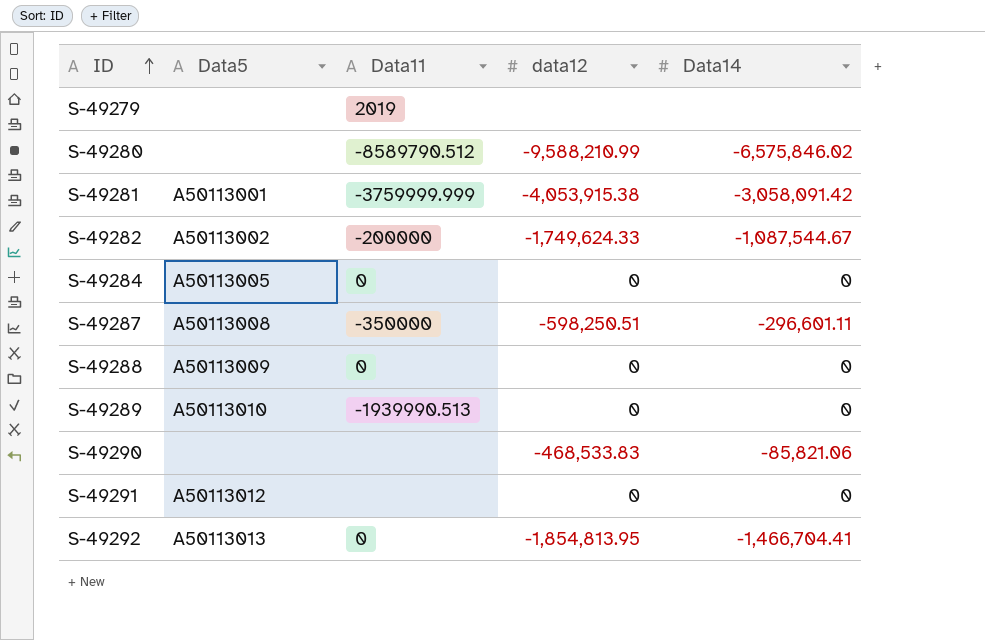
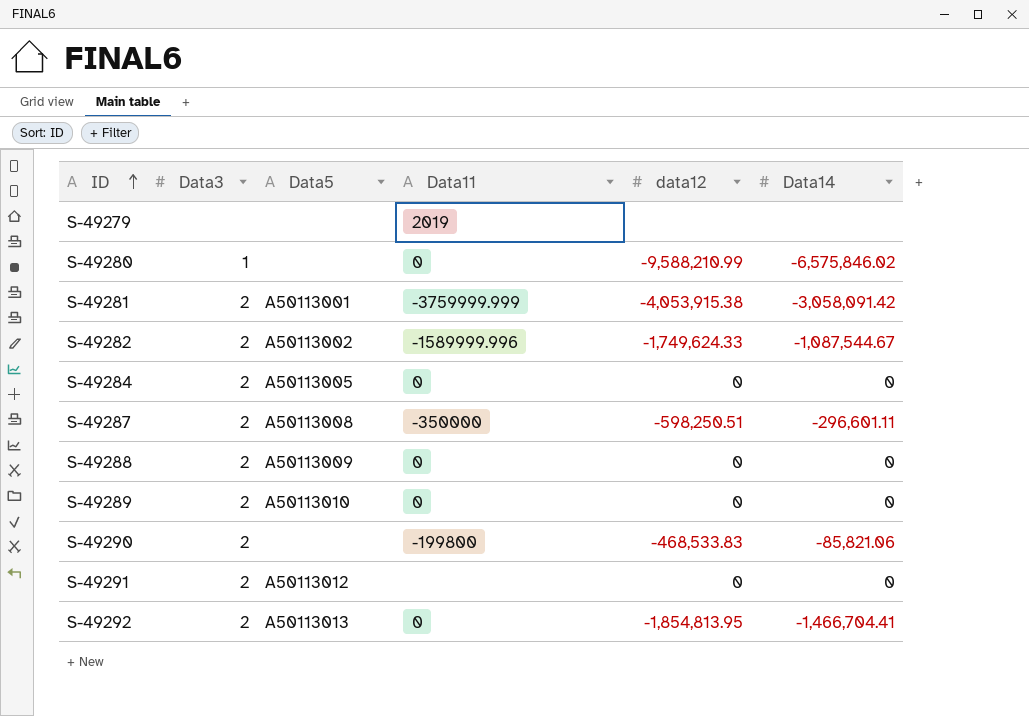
column Data3 | position: none -> 2
S-49280 | Data11: -8589790.512 -> 0
S-49282 | Data11: -200000 -> -1589999.996
S-49289 | Data11: -1939990.513 -> 0
S-49290 | Data11: none -> -199800

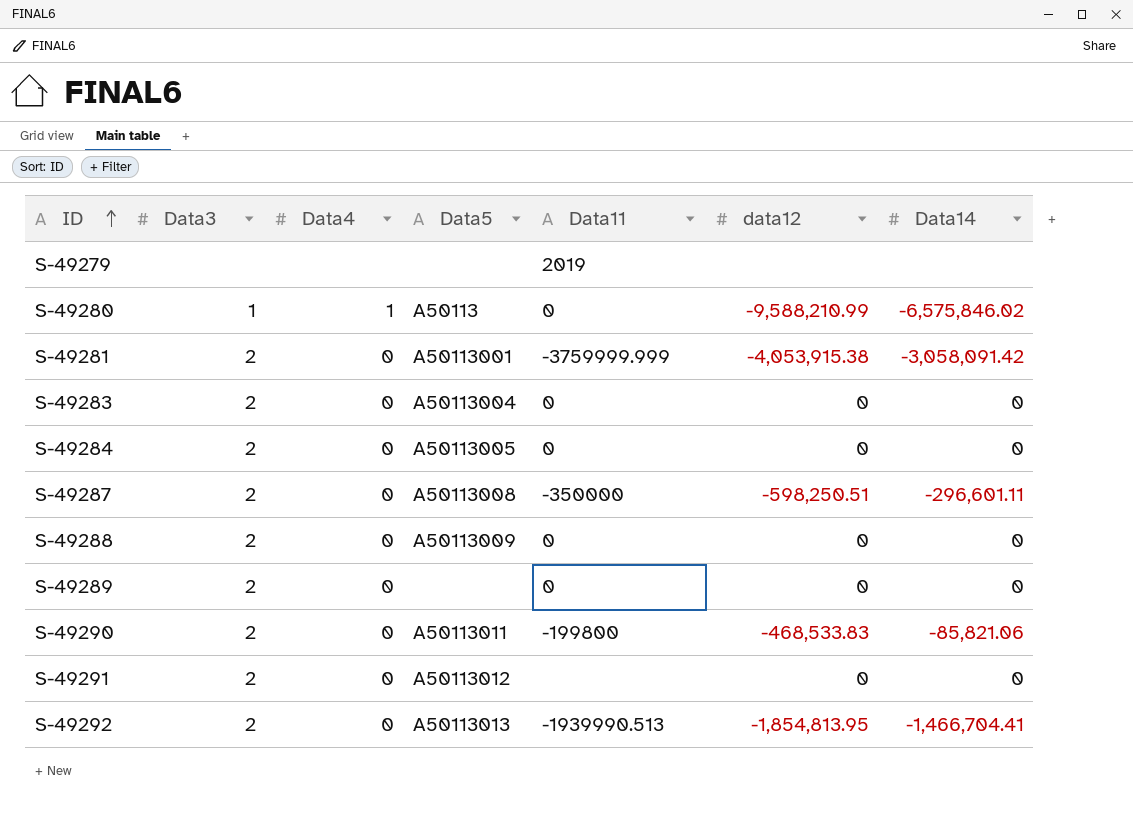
column Data4 | position: none -> 3
row S-49282: 2 | A50113002 | -1589999.996 | -1,749,624.33 | -1,087,544.67 -> none
S-49280 | Data5: none -> A50113
row S-49283: none -> 2 | 0 | A50113004 | 0 | 0 | 0
S-49289 | Data5: A50113010 -> none
S-49290 | Data5: none -> A50113011
S-49292 | Data11: 0 -> -1939990.513

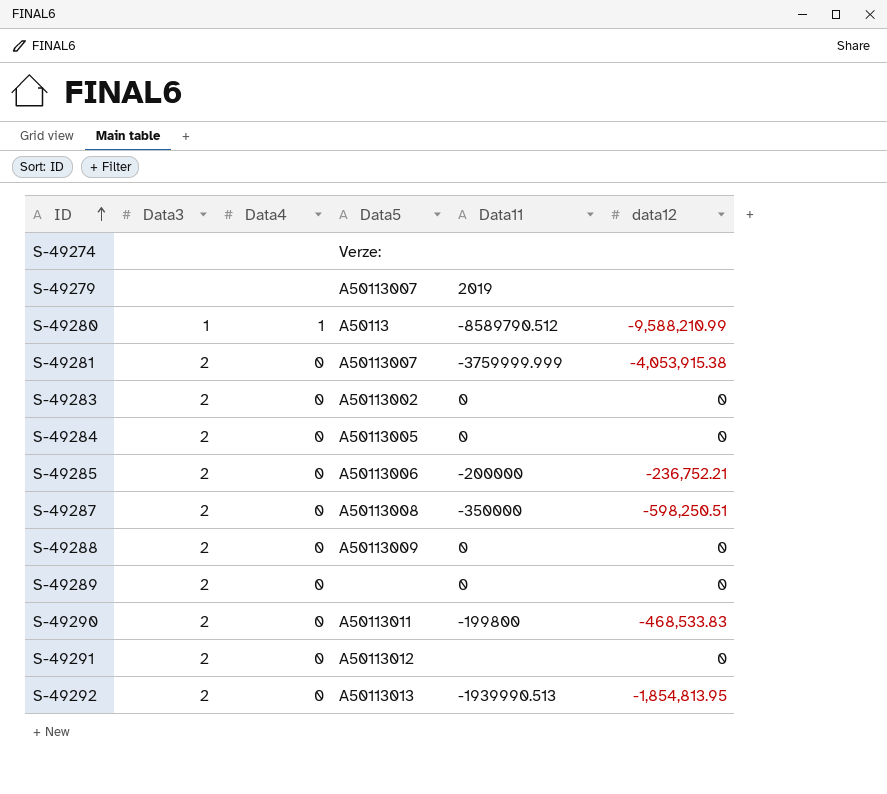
column Data14 | position: 7 -> none
row S-49274: none -> none | none | Verze: | none | none
S-49279 | Data5: none -> A50113007
S-49280 | Data11: 0 -> -8589790.512
S-49281 | Data5: A50113001 -> A50113007
S-49283 | Data5: A50113004 -> A50113002
row S-49285: none -> 2 | 0 | A50113006 | -200000 | -236,752.21

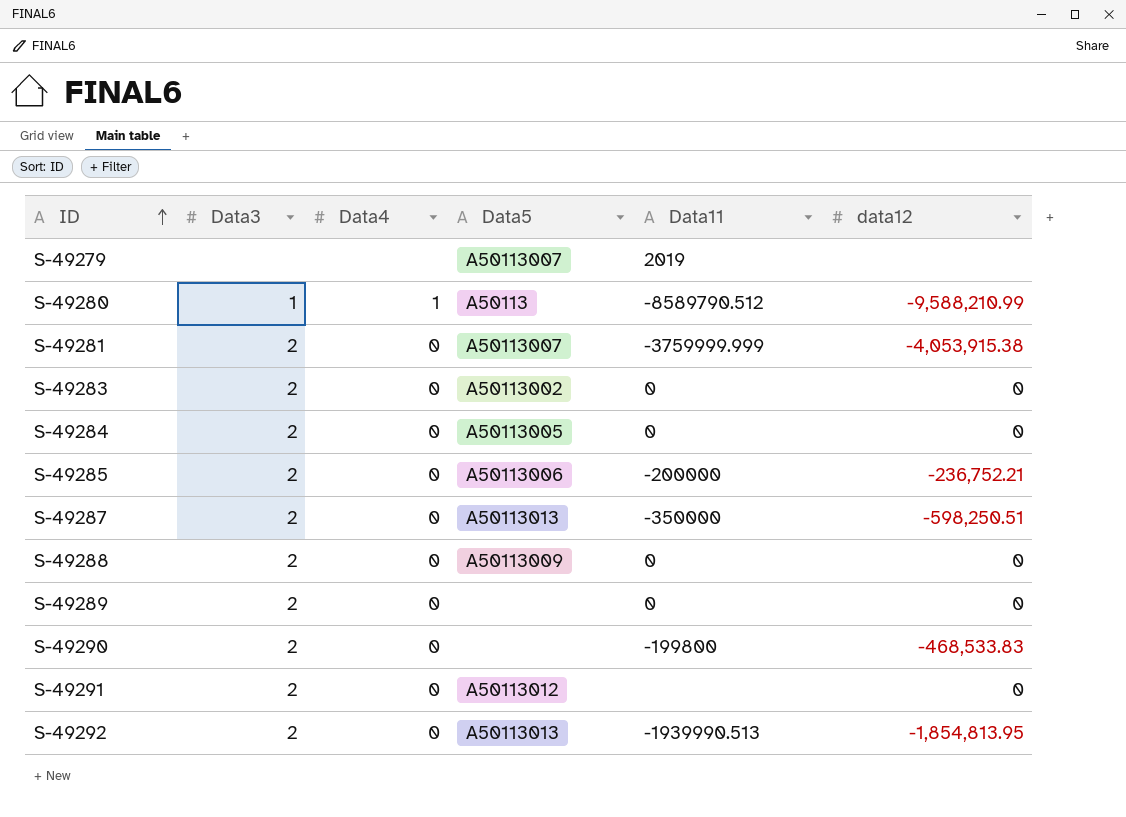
row S-49274: none | none | Verze: | none | none -> none
S-49287 | Data5: A50113008 -> A50113013
S-49290 | Data5: A50113011 -> none

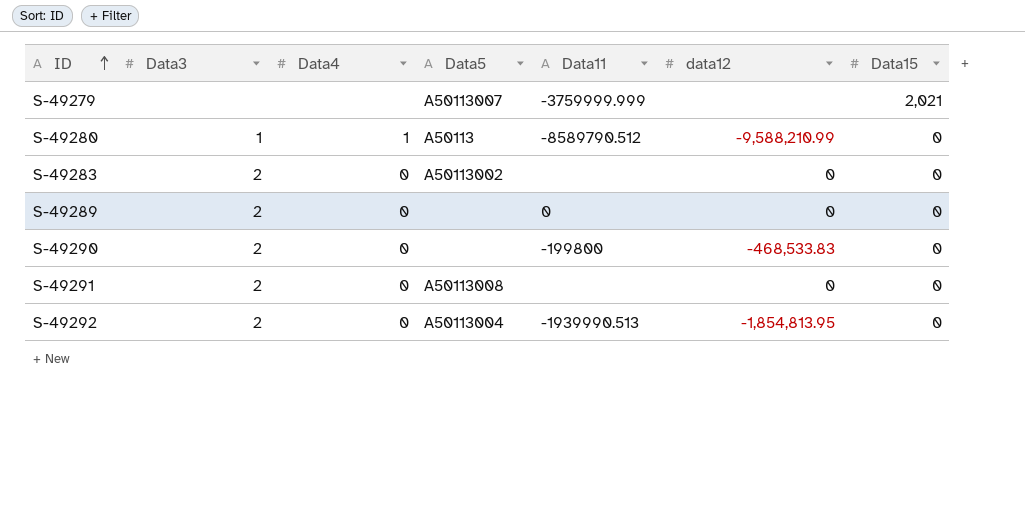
column Data15 | position: none -> 7
row S-49281: 2 | 0 | A50113007 | -3759999.999 | -4,053,915.38 -> none
row S-49284: 2 | 0 | A50113005 | 0 | 0 -> none
row S-49285: 2 | 0 | A50113006 | -200000 | -236,752.21 -> none
row S-49287: 2 | 0 | A50113013 | -350000 | -598,250.51 -> none
row S-49288: 2 | 0 | A50113009 | 0 | 0 -> none
S-49279 | Data11: 2019 -> -3759999.999
S-49283 | Data11: 0 -> none
S-49291 | Data5: A50113012 -> A50113008
S-49292 | Data5: A50113013 -> A50113004

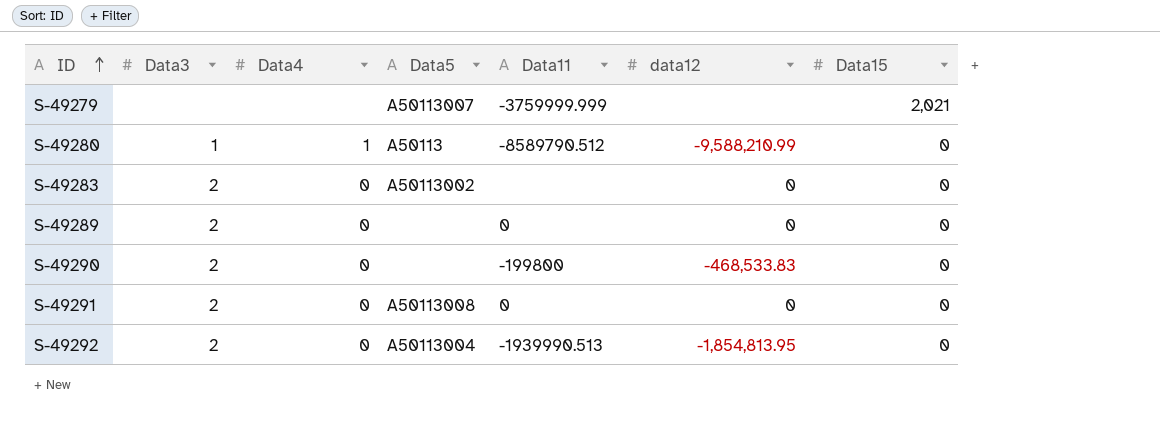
S-49291 | Data11: none -> 0

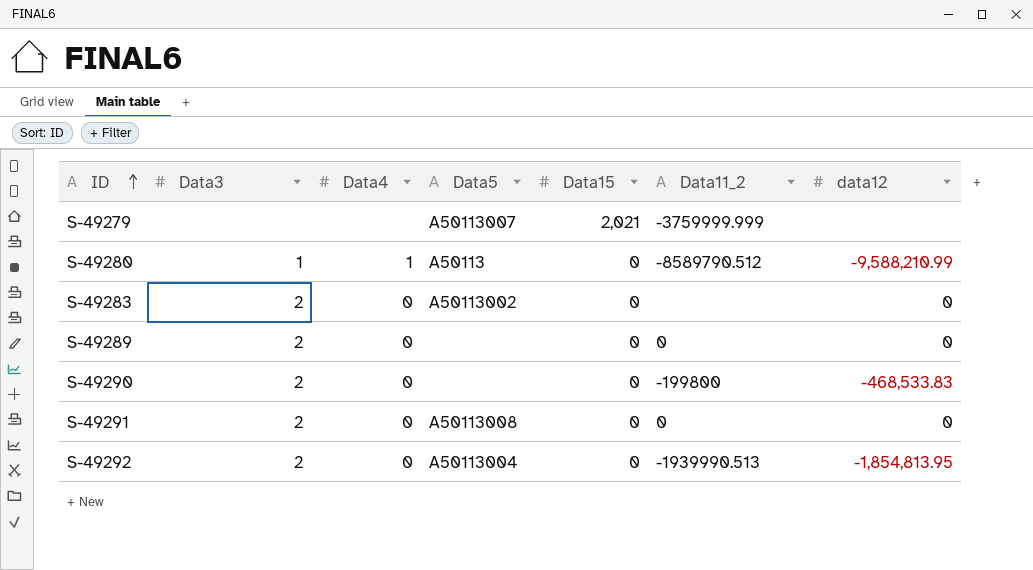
column Data15 | position: 7 -> 5
column name: Data11 -> Data11_2

